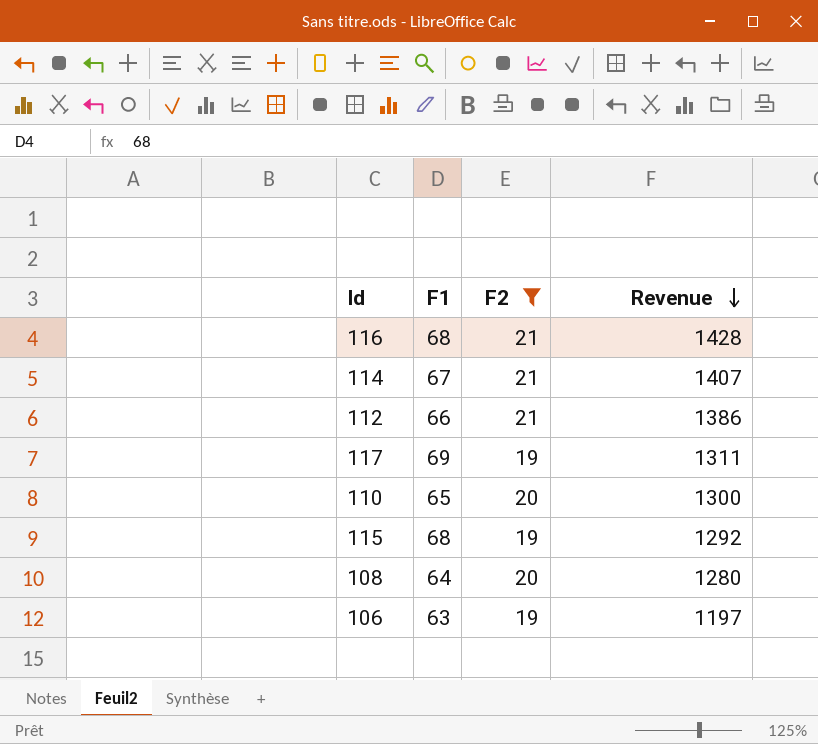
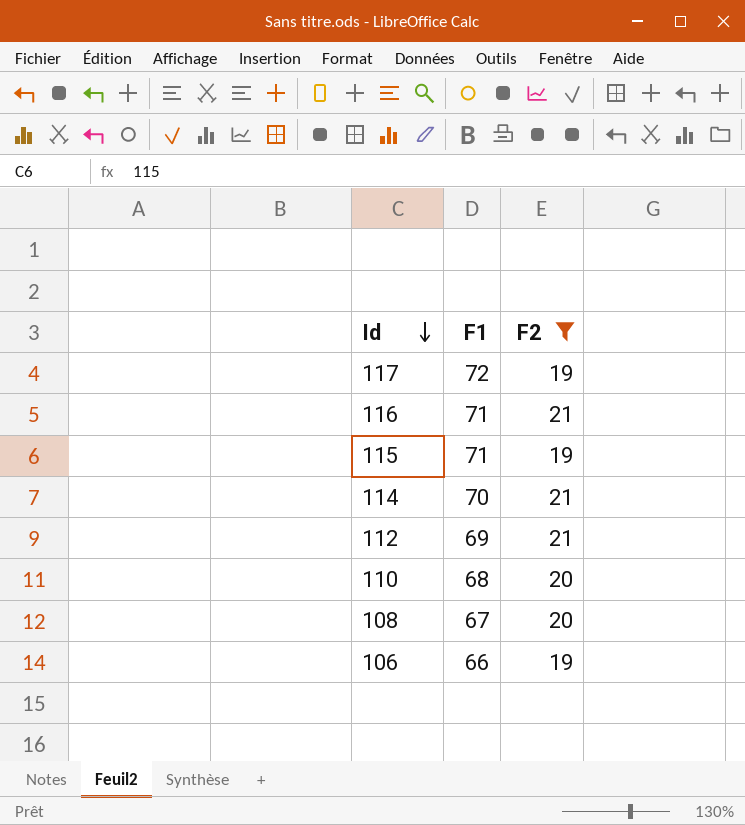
row order: Revenue descending -> Id descending
column Revenue | formula: [F1] * [F2] -> none
117 | F1: 69 -> 72
116 | F1: 68 -> 71
115 | F1: 68 -> 71
114 | F1: 67 -> 70
112 | F1: 66 -> 69
110 | F1: 65 -> 68
108 | F1: 64 -> 67
106 | F1: 63 -> 66

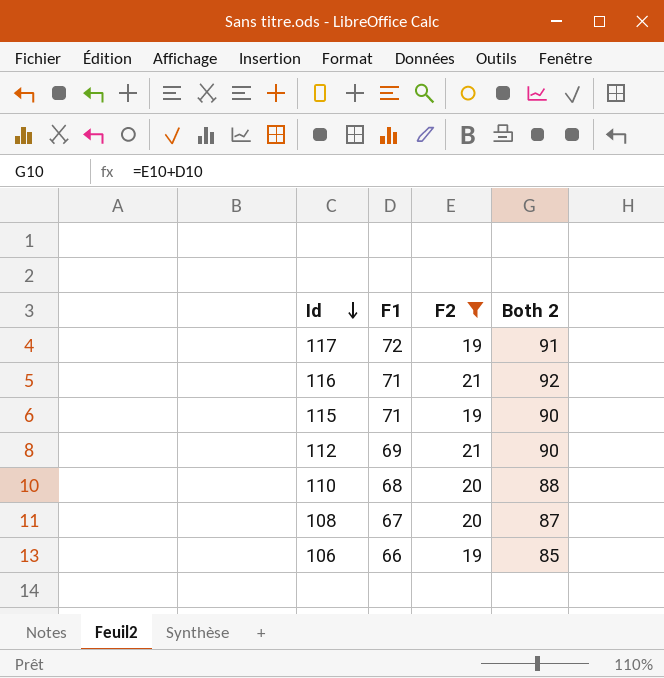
column Both 2 | formula: none -> [F1] + [F2]
row 114: 70 | 21 -> none

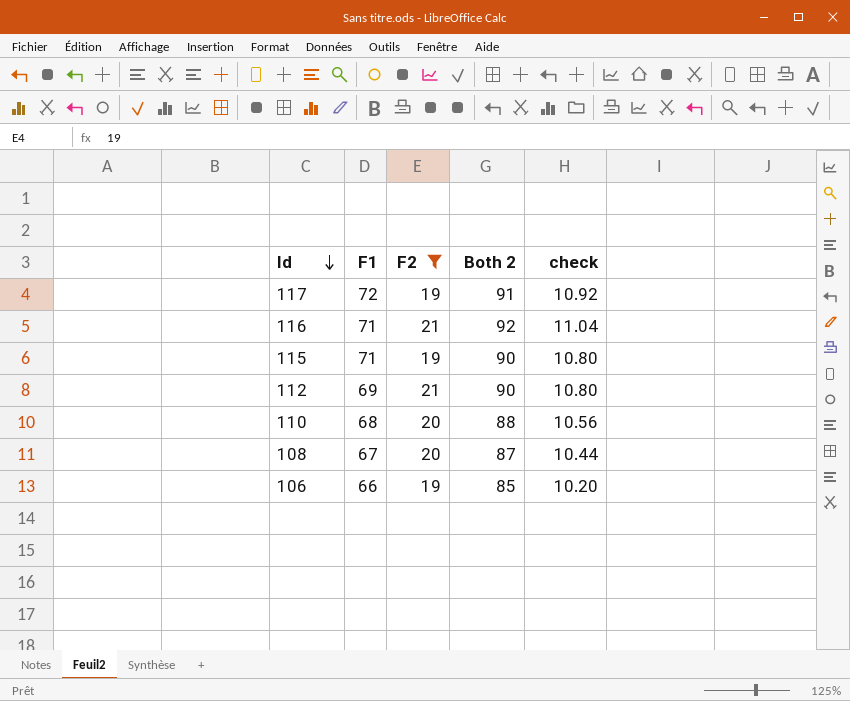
column check | formula: none -> [Both 2] * 0.12

